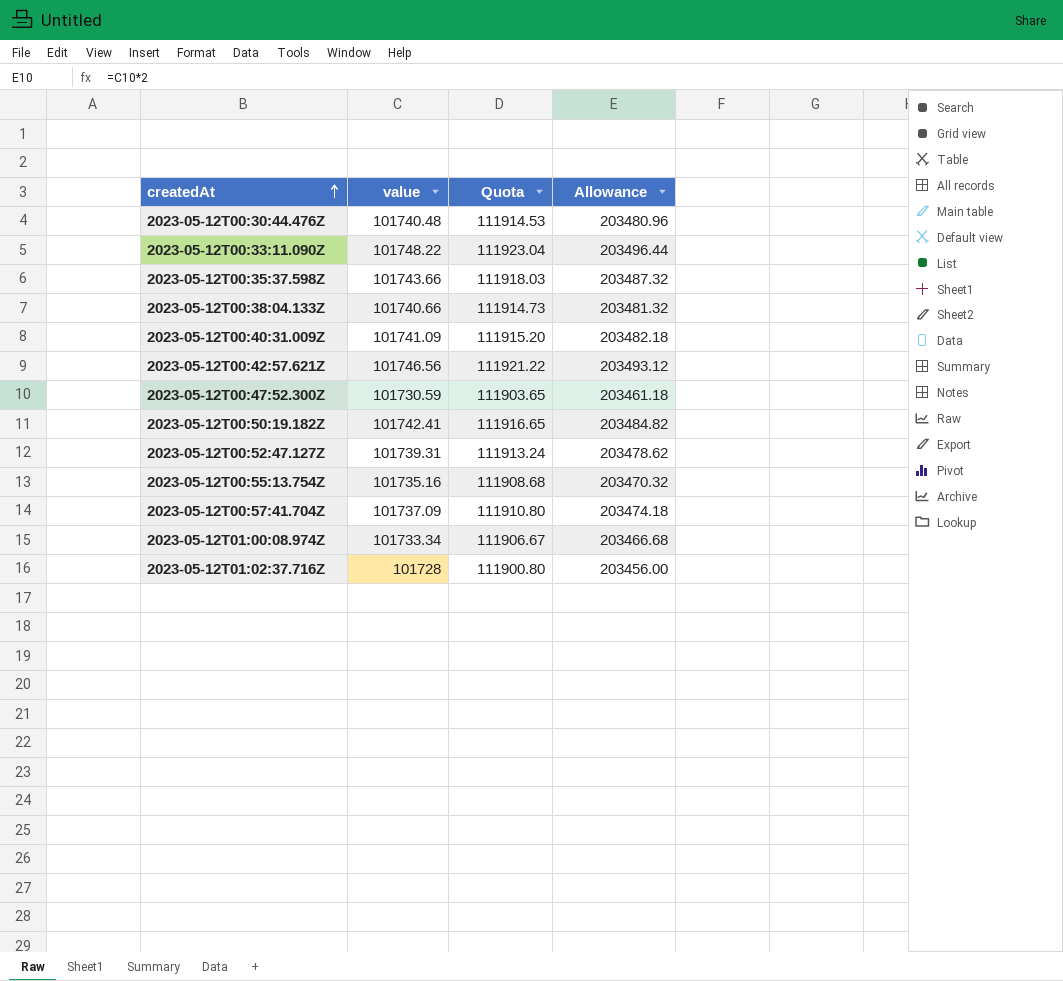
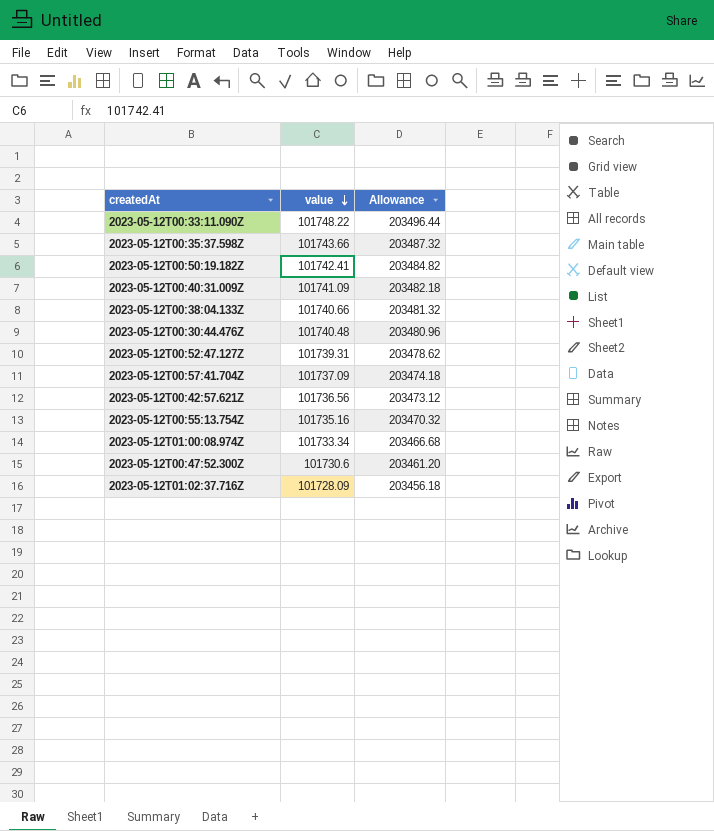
row order: createdAt ascending -> value descending
column Quota | formula: [value] * 1.1 -> none
2023-05-12T00:42:57.621Z | value: 101746.56 -> 101736.56
2023-05-12T00:42:57.621Z | Allowance: 203493.12 -> 203473.12
2023-05-12T00:47:52.300Z | value: 101730.59 -> 101730.6
2023-05-12T00:47:52.300Z | Allowance: 203461.18 -> 203461.20
2023-05-12T01:02:37.716Z | value: 101728 -> 101728.09
2023-05-12T01:02:37.716Z | Allowance: 203456.00 -> 203456.18

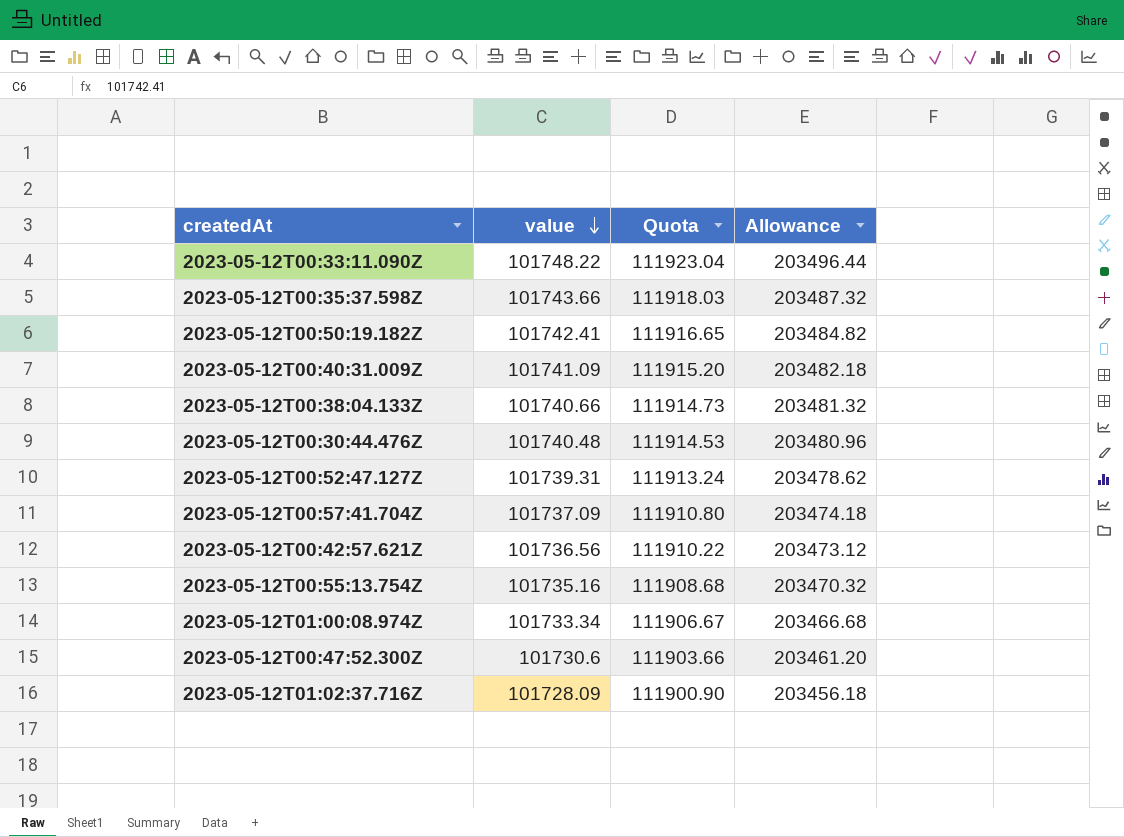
column Quota | formula: none -> [value] * 1.1

